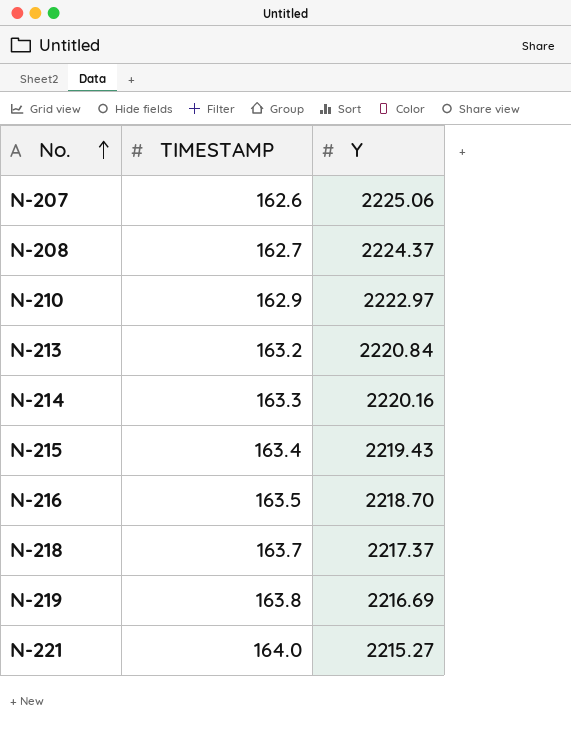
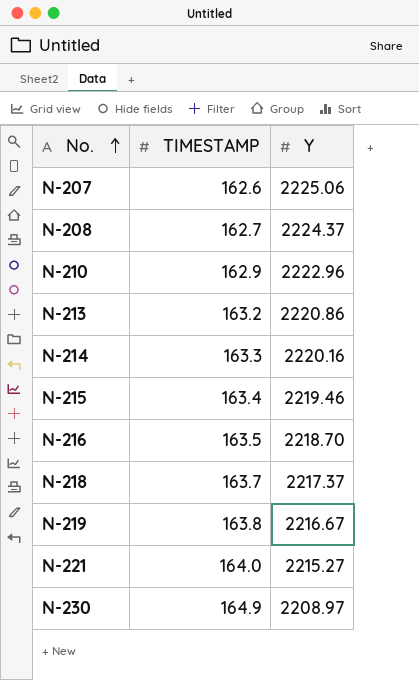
N-210 | Y: 2222.97 -> 2222.96
N-213 | Y: 2220.84 -> 2220.86
N-215 | Y: 2219.43 -> 2219.46
N-219 | Y: 2216.69 -> 2216.67
row N-230: none -> 164.9 | 2208.97

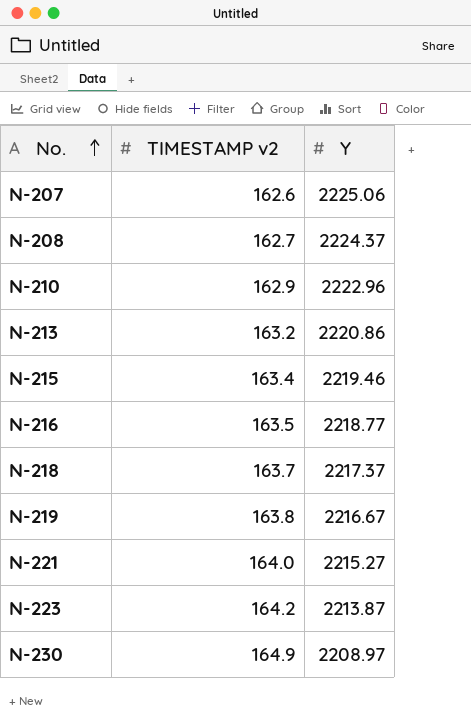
column name: TIMESTAMP -> TIMESTAMP v2
row N-214: 163.3 | 2220.16 -> none
N-216 | Y: 2218.70 -> 2218.77
row N-223: none -> 164.2 | 2213.87

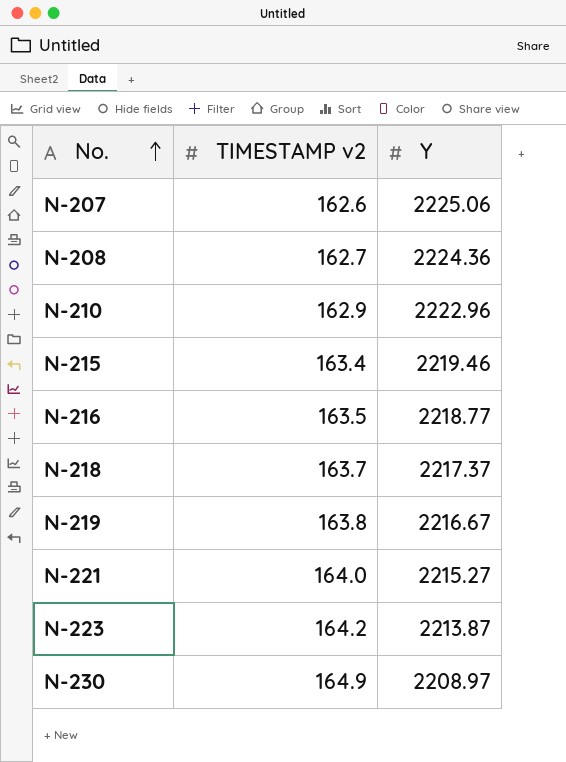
row N-213: 163.2 | 2220.86 -> none
N-208 | Y: 2224.37 -> 2224.36

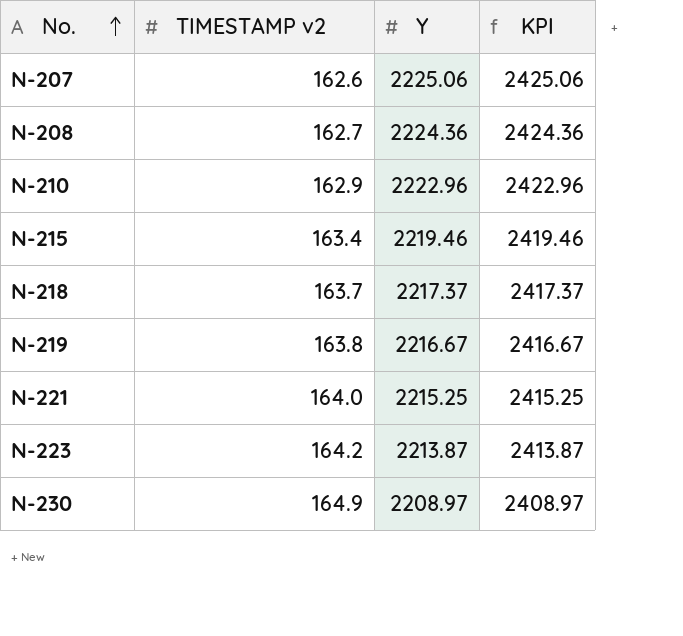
column KPI | formula: none -> [Y] + 200
row N-216: 163.5 | 2218.77 -> none
N-221 | Y: 2215.27 -> 2215.25

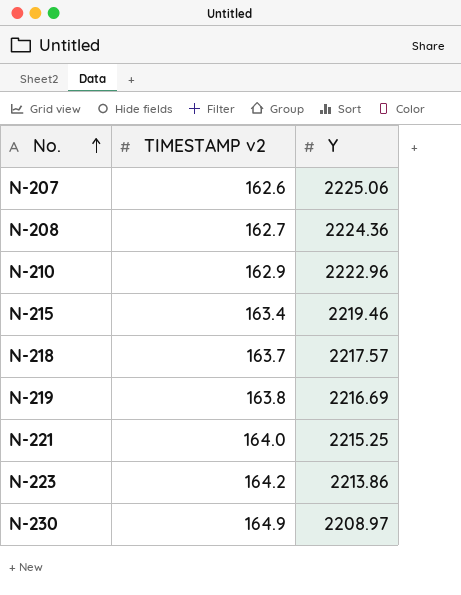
column KPI | formula: [Y] + 200 -> none
N-218 | Y: 2217.37 -> 2217.57
N-219 | Y: 2216.67 -> 2216.69
N-223 | Y: 2213.87 -> 2213.86

